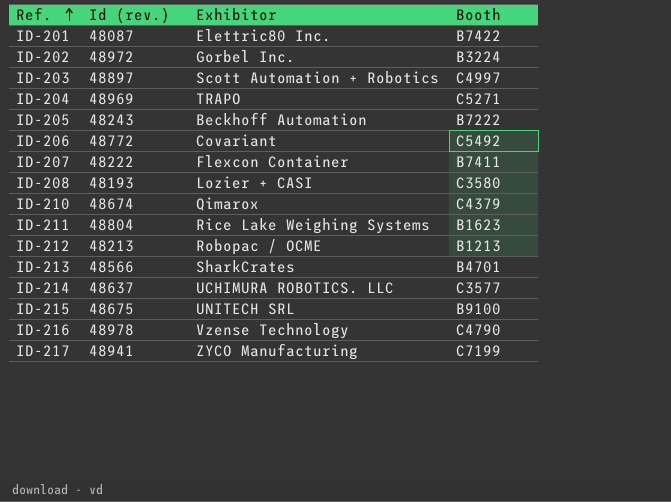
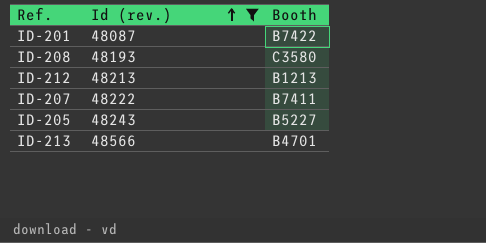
filter: none -> Id (rev.) <= 48566
row order: Ref. ascending -> Id (rev.) ascending
column Exhibitor | position: 3 -> none
ID-205 | Booth: B7222 -> B5227

